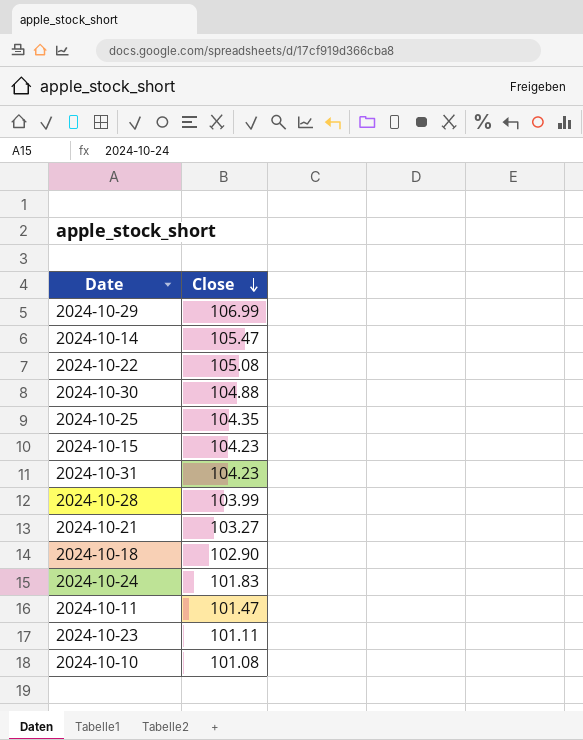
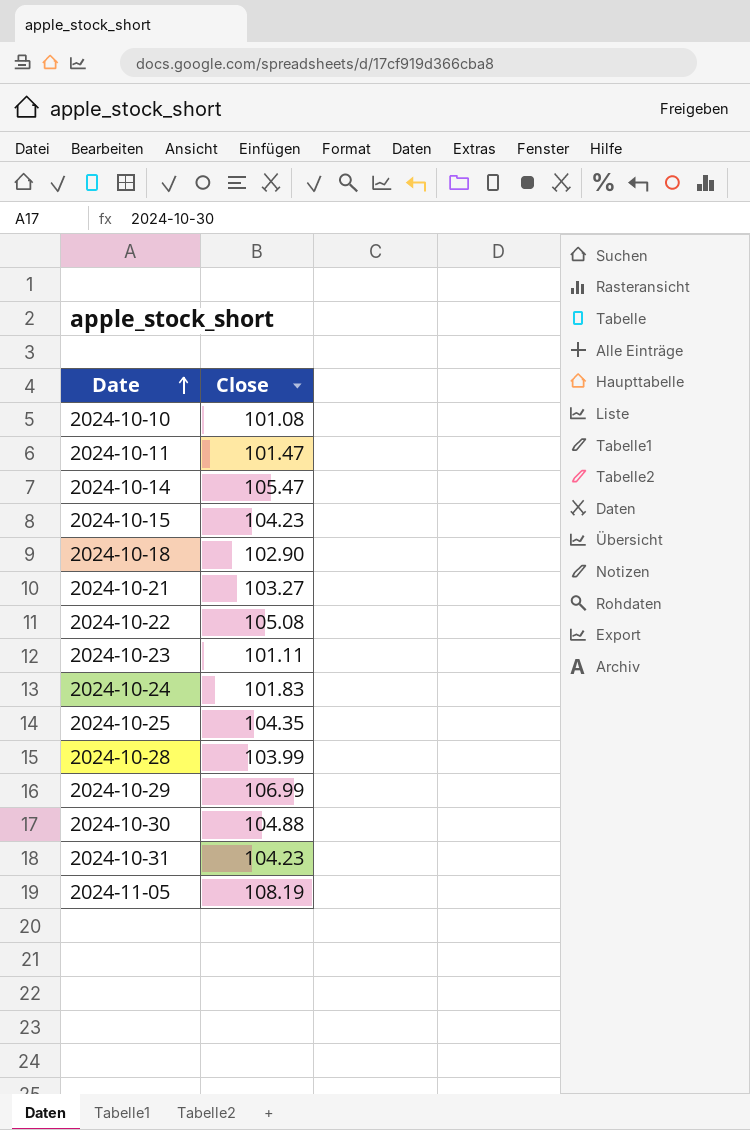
row order: Close descending -> Date ascending
row 2024-11-05: none -> 108.19

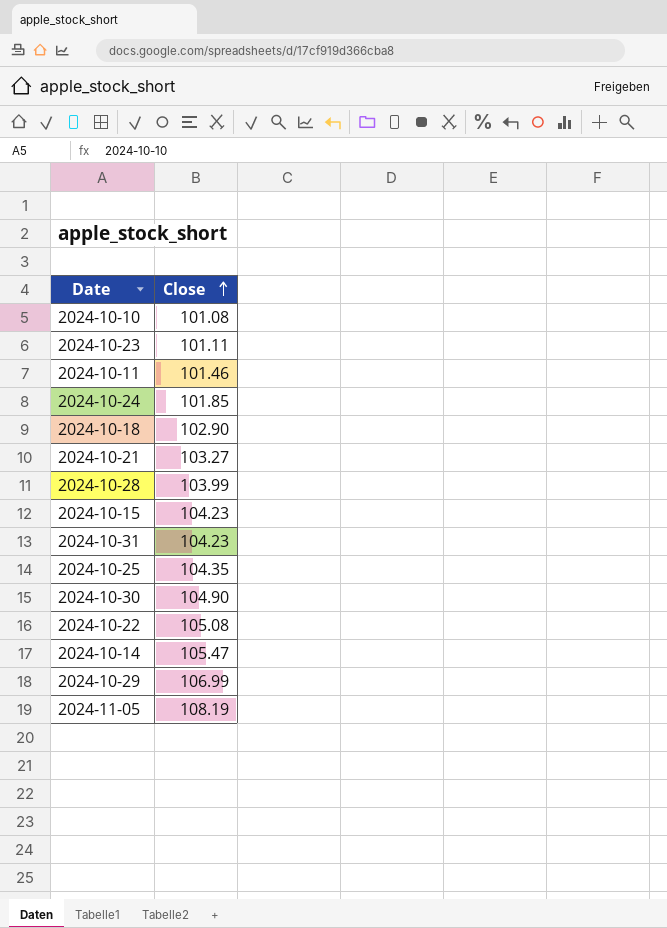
row order: Date ascending -> Close ascending
2024-10-11 | Close: 101.47 -> 101.46
2024-10-24 | Close: 101.83 -> 101.85
2024-10-30 | Close: 104.88 -> 104.90

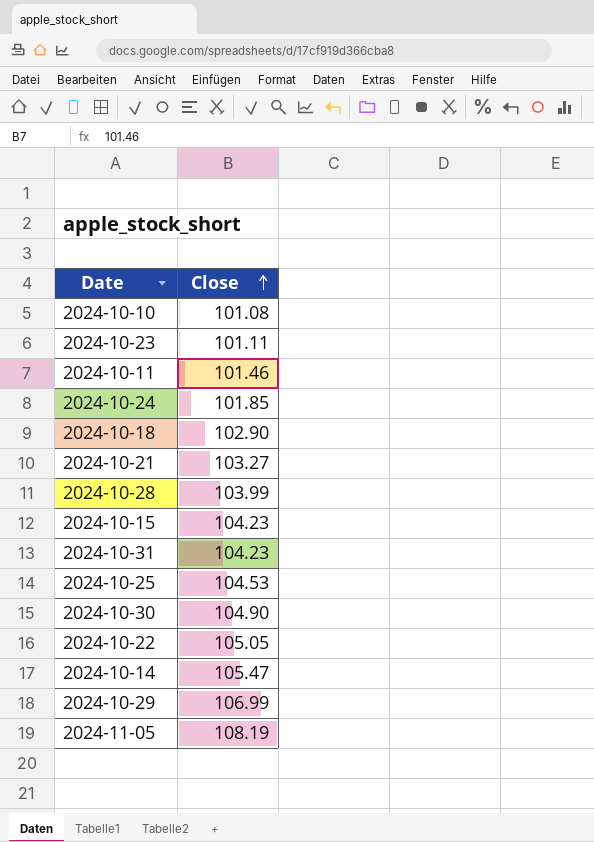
2024-10-25 | Close: 104.35 -> 104.53
2024-10-22 | Close: 105.08 -> 105.05

